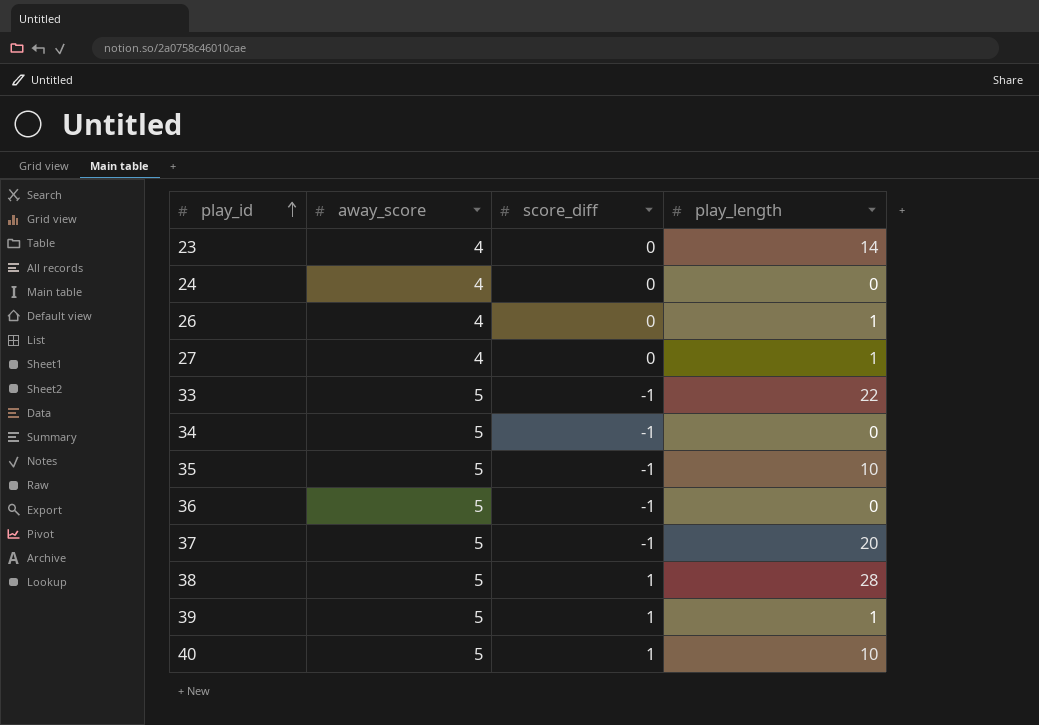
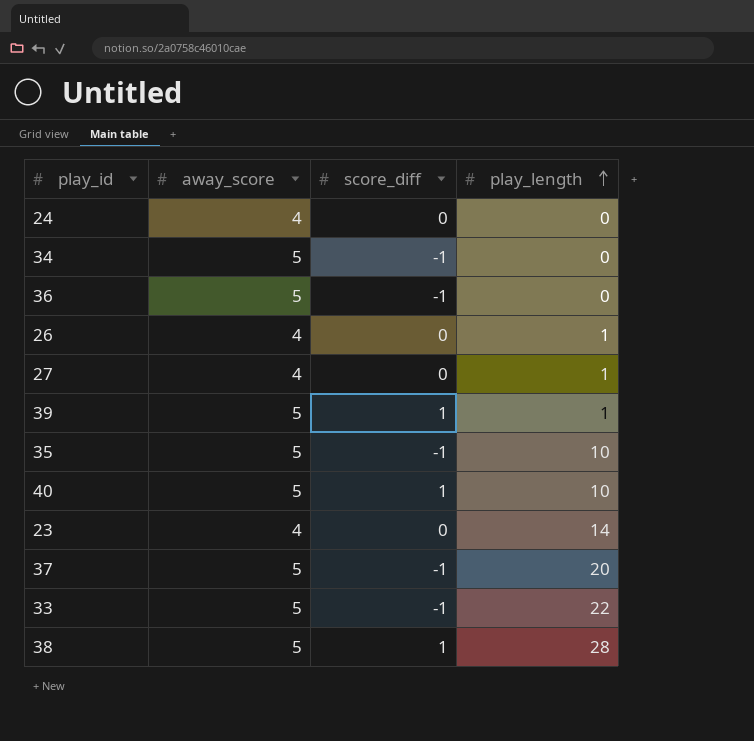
row order: play_id ascending -> play_length ascending

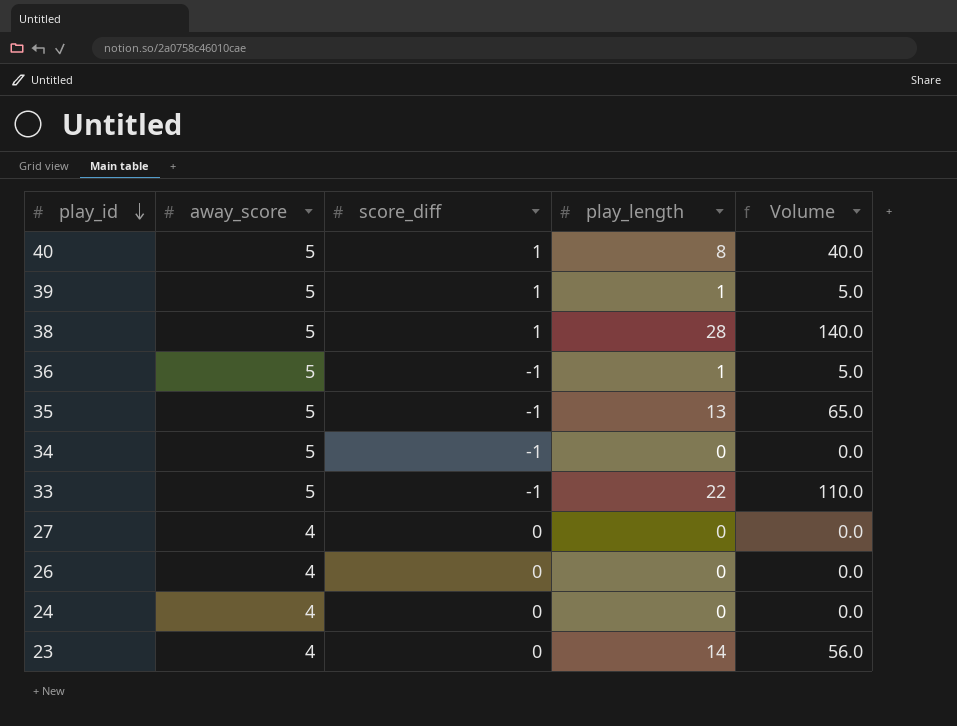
row order: play_length ascending -> play_id descending
column Volume | formula: none -> [away_score] * [play_length]
row 37: 5 | -1 | 20 -> none
40 | play_length: 10 -> 8
36 | play_length: 0 -> 1
35 | play_length: 10 -> 13
27 | play_length: 1 -> 0
26 | play_length: 1 -> 0

